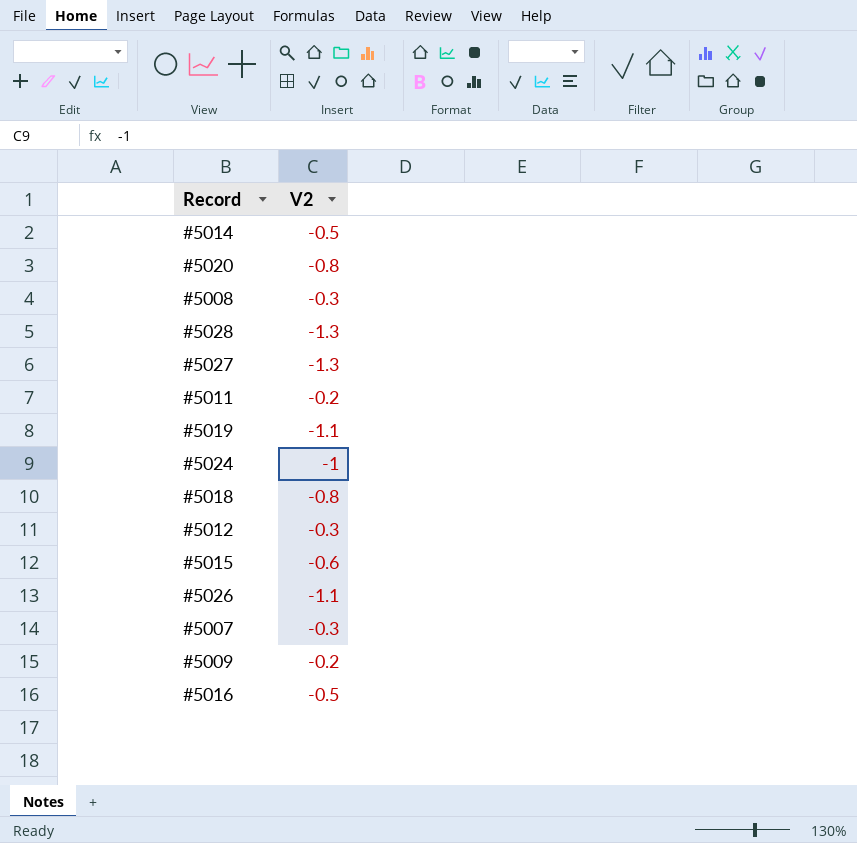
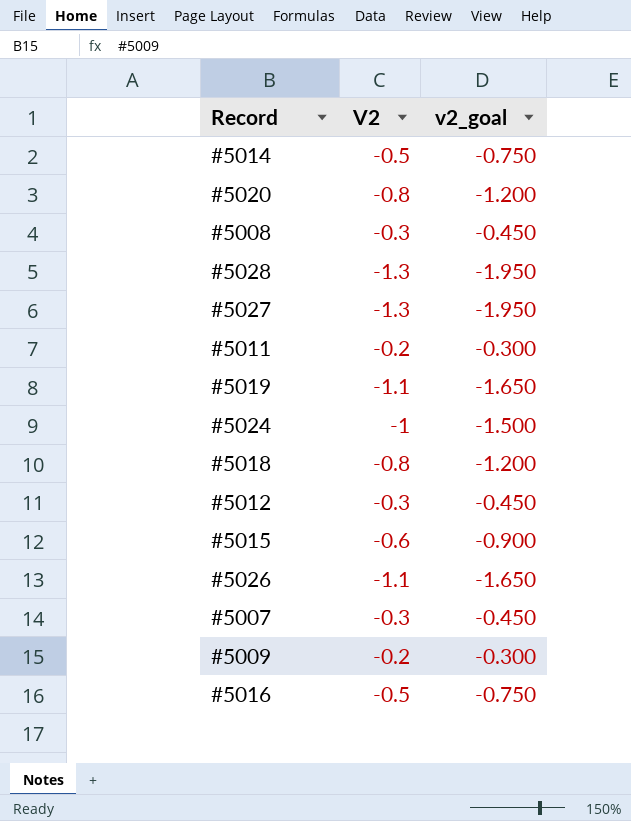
column v2_goal | formula: none -> [V2] * 1.5

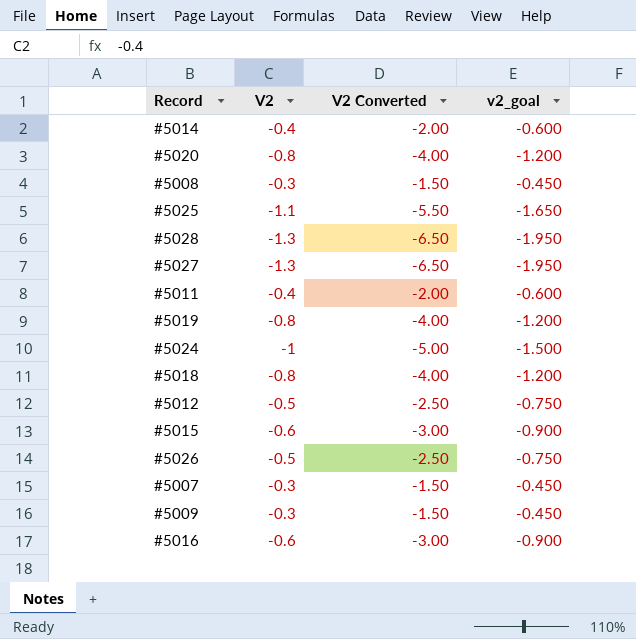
column V2 Converted | formula: none -> [V2] * 5
#5014 | V2: -0.5 -> -0.4
#5014 | v2_goal: -0.750 -> -0.600
row #5025: none -> -1.1 | -5.50 | -1.650
#5011 | V2: -0.2 -> -0.4
#5011 | v2_goal: -0.300 -> -0.600
#5019 | V2: -1.1 -> -0.8
#5019 | v2_goal: -1.650 -> -1.200
#5012 | V2: -0.3 -> -0.5
#5012 | v2_goal: -0.450 -> -0.750
#5026 | V2: -1.1 -> -0.5
#5026 | v2_goal: -1.650 -> -0.750
#5009 | V2: -0.2 -> -0.3
#5009 | v2_goal: -0.300 -> -0.450
#5016 | V2: -0.5 -> -0.6
#5016 | v2_goal: -0.750 -> -0.900

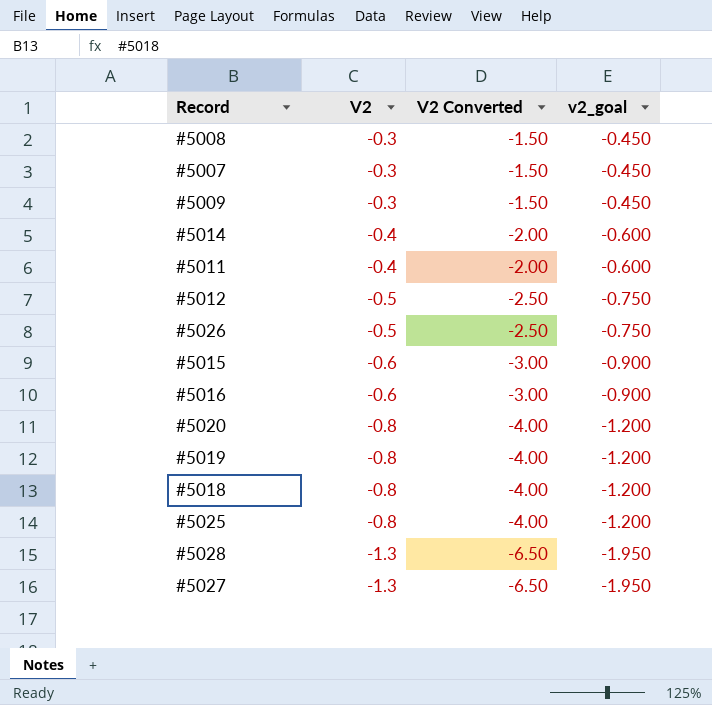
row order: none -> V2 descending
row #5024: -1 | -5.00 | -1.500 -> none
#5025 | V2: -1.1 -> -0.8
#5025 | V2 Converted: -5.50 -> -4.00
#5025 | v2_goal: -1.650 -> -1.200

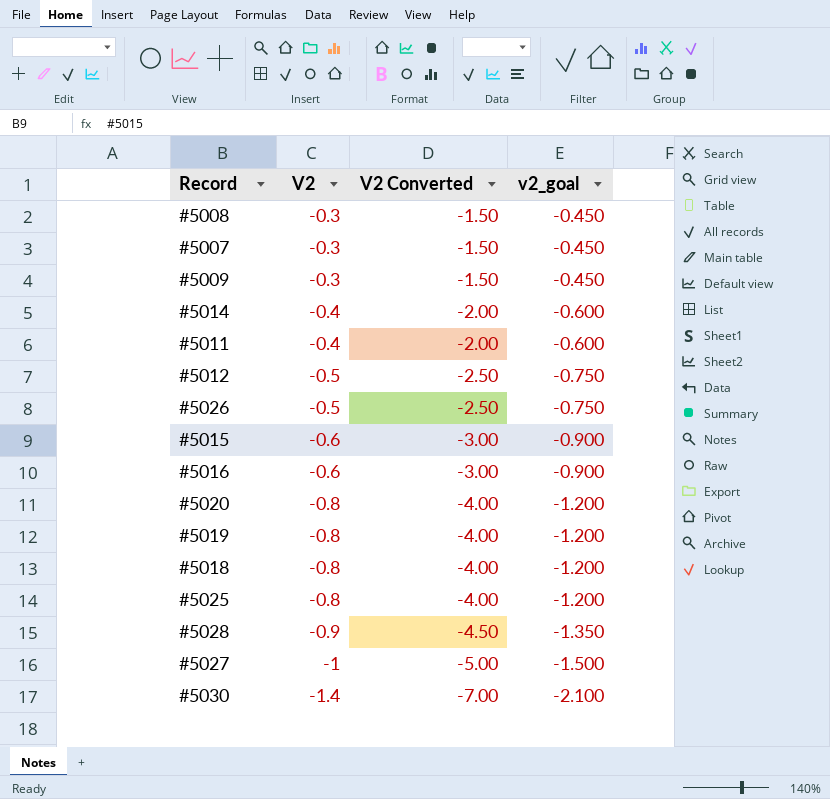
#5028 | V2: -1.3 -> -0.9
#5028 | V2 Converted: -6.50 -> -4.50
#5028 | v2_goal: -1.950 -> -1.350
#5027 | V2: -1.3 -> -1
#5027 | V2 Converted: -6.50 -> -5.00
#5027 | v2_goal: -1.950 -> -1.500
row #5030: none -> -1.4 | -7.00 | -2.100

